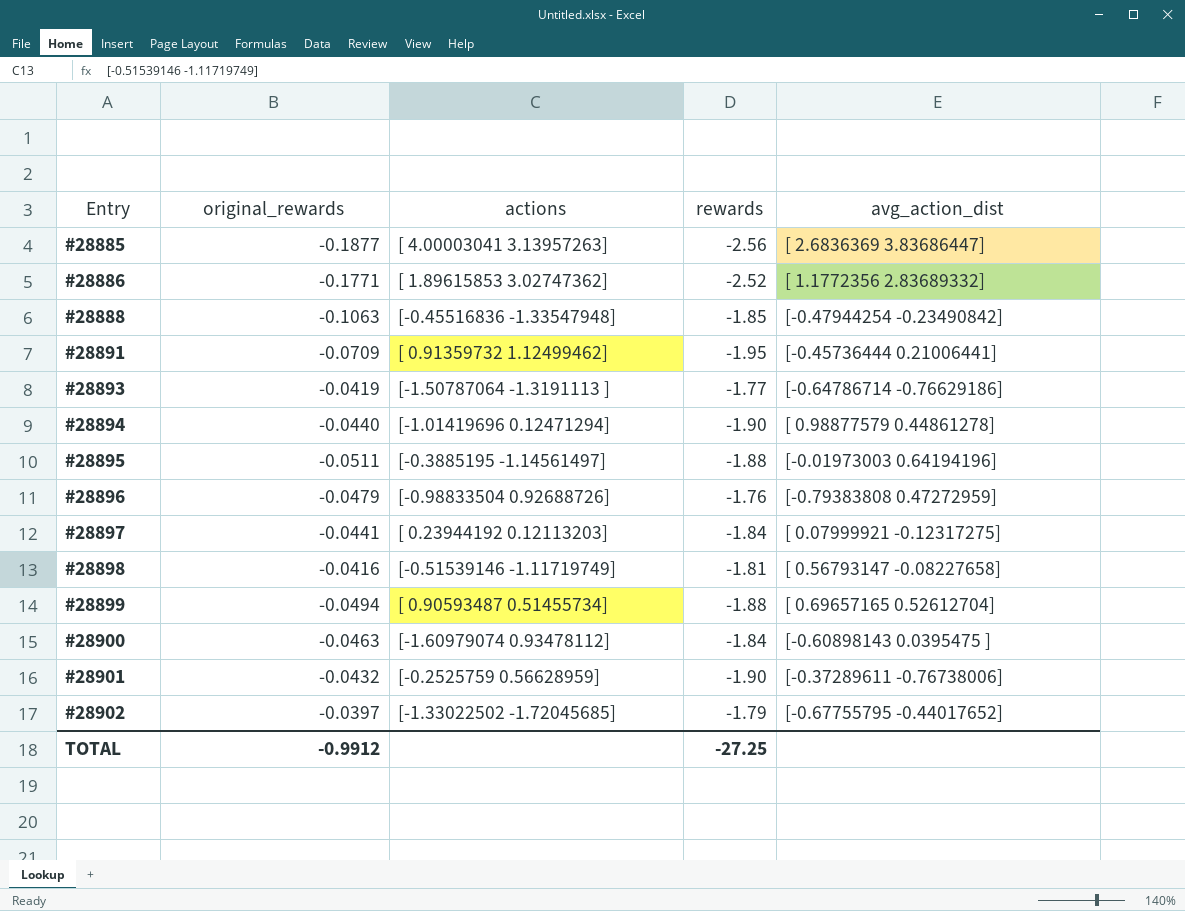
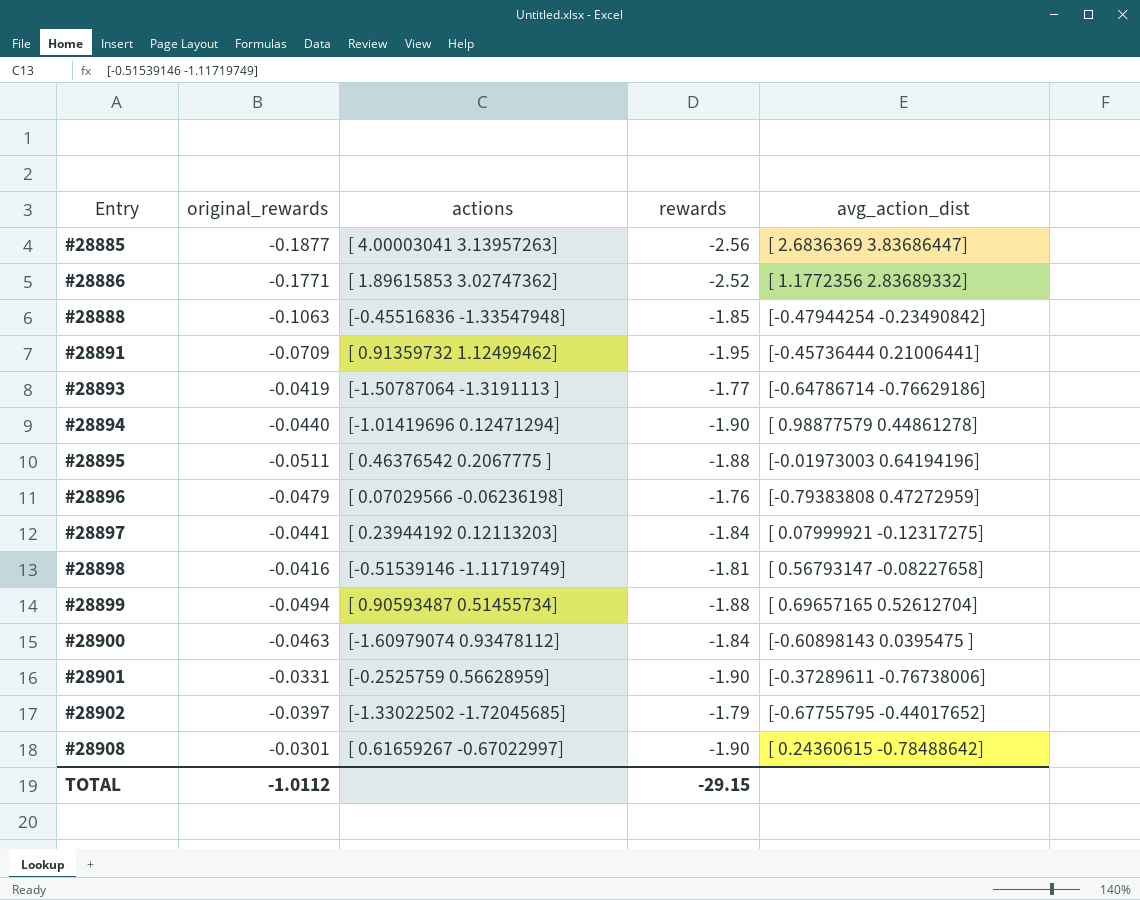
#28895 | actions: [-0.3885195 -1.14561497] -> [ 0.46376542 0.2067775 ]
#28896 | actions: [-0.98833504 0.92688726] -> [ 0.07029566 -0.06236198]
#28901 | original_rewards: -0.0432 -> -0.0331
row #28908: none -> -0.0301 | [ 0.61659267 -0.67022997] | -1.90 | [ 0.24360615 -0.78488642]
TOTAL | original_rewards: -0.9912 -> -1.0112
TOTAL | rewards: -27.25 -> -29.15

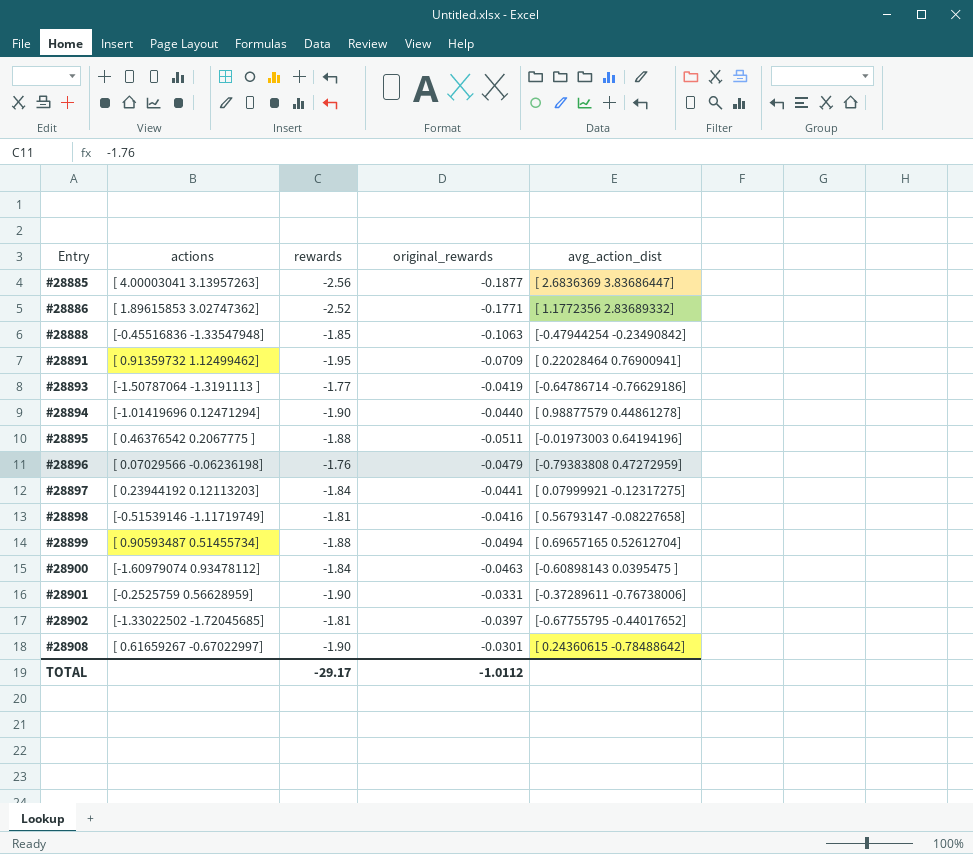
column original_rewards | position: 2 -> 4
#28891 | avg_action_dist: [-0.45736444 0.21006441] -> [ 0.22028464 0.76900941]
#28902 | rewards: -1.79 -> -1.81
TOTAL | rewards: -29.15 -> -29.17

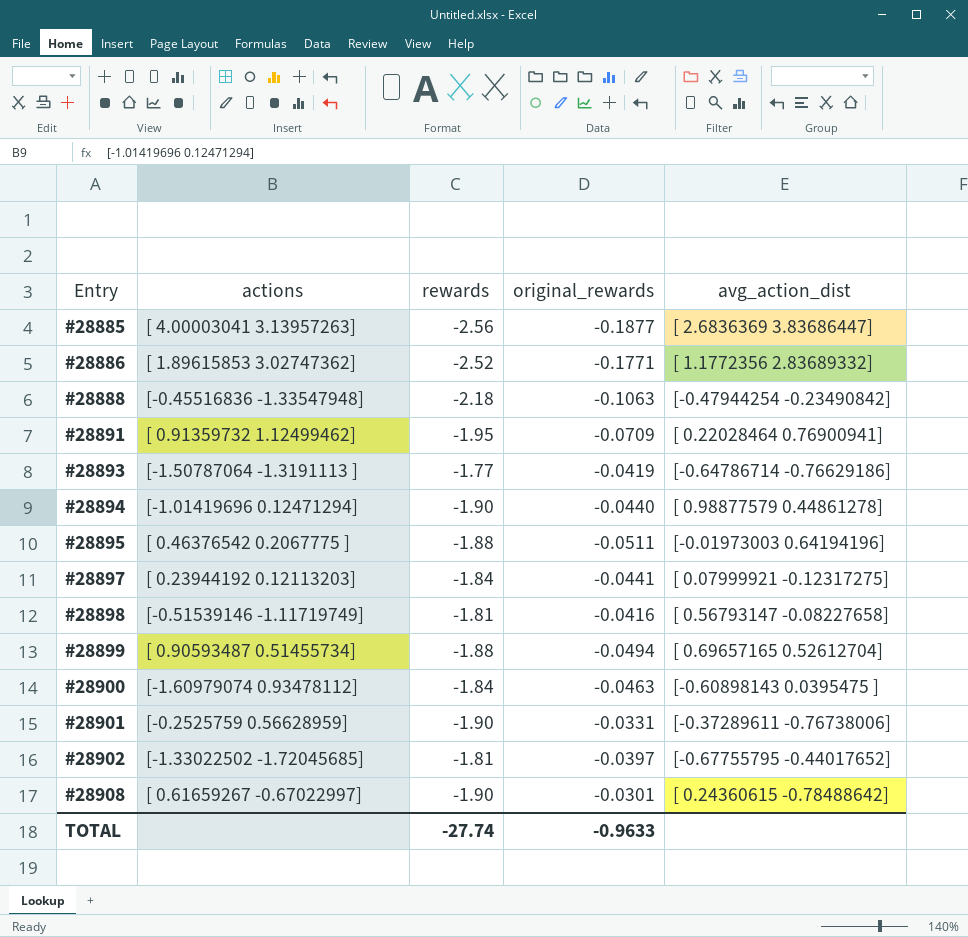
row #28896: [ 0.07029566 -0.06236198] | -1.76 | -0.0479 | [-0.79383808 0.47272959] -> none
#28888 | rewards: -1.85 -> -2.18
TOTAL | rewards: -29.17 -> -27.74
TOTAL | original_rewards: -1.0112 -> -0.9633

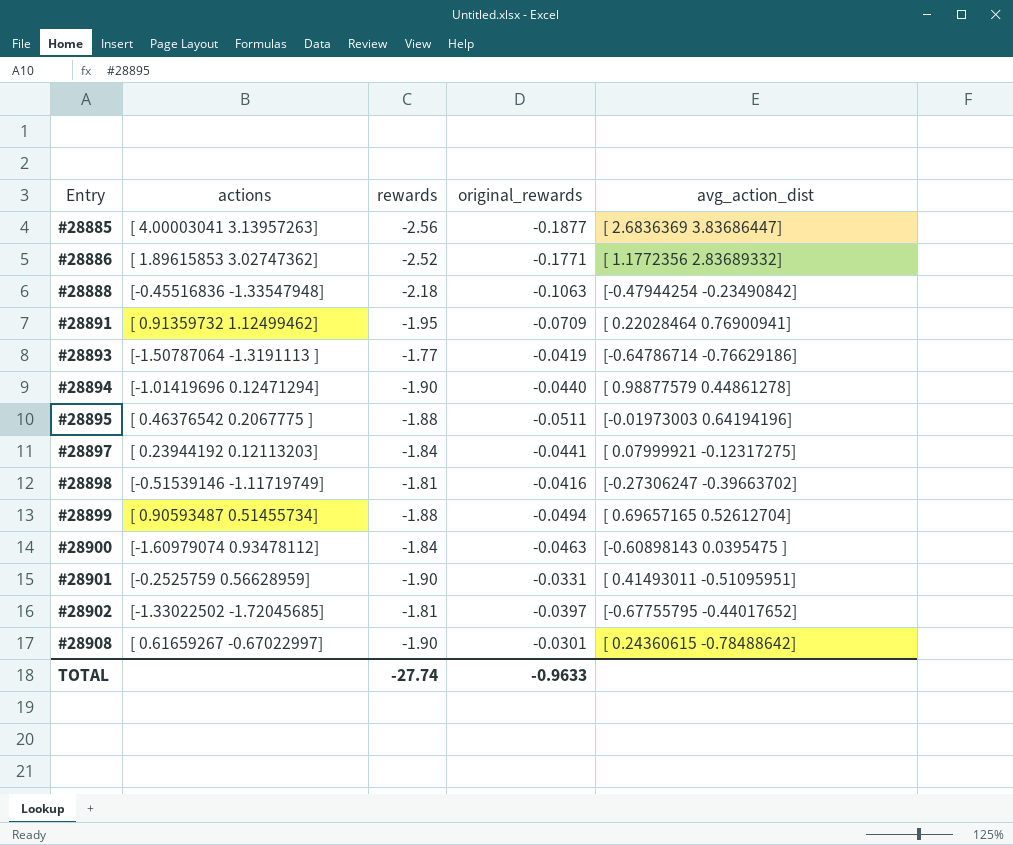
#28898 | avg_action_dist: [ 0.56793147 -0.08227658] -> [-0.27306247 -0.39663702]
#28901 | avg_action_dist: [-0.37289611 -0.76738006] -> [ 0.41493011 -0.51095951]

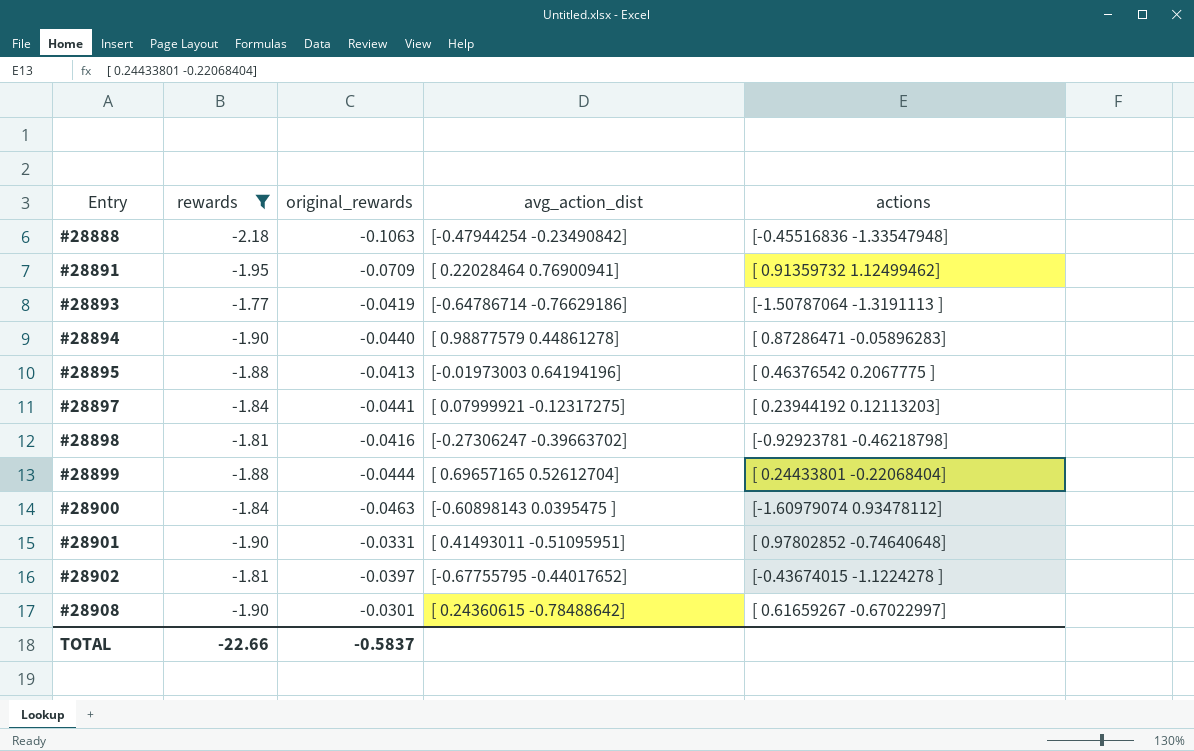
filter: none -> rewards >= -2.18
column actions | position: 2 -> 5
#28894 | actions: [-1.01419696 0.12471294] -> [ 0.87286471 -0.05896283]
#28895 | original_rewards: -0.0511 -> -0.0413
#28898 | actions: [-0.51539146 -1.11719749] -> [-0.92923781 -0.46218798]
#28899 | original_rewards: -0.0494 -> -0.0444
#28899 | actions: [ 0.90593487 0.51455734] -> [ 0.24433801 -0.22068404]
#28901 | actions: [-0.2525759 0.56628959] -> [ 0.97802852 -0.74640648]
#28902 | actions: [-1.33022502 -1.72045685] -> [-0.43674015 -1.1224278 ]
TOTAL | rewards: -27.74 -> -22.66
TOTAL | original_rewards: -0.9633 -> -0.5837

